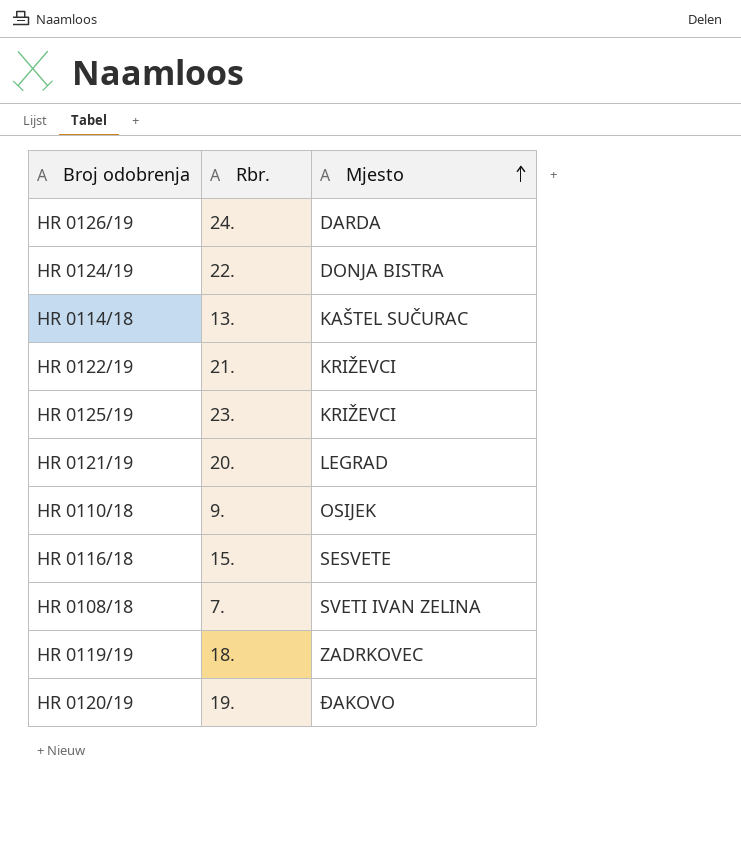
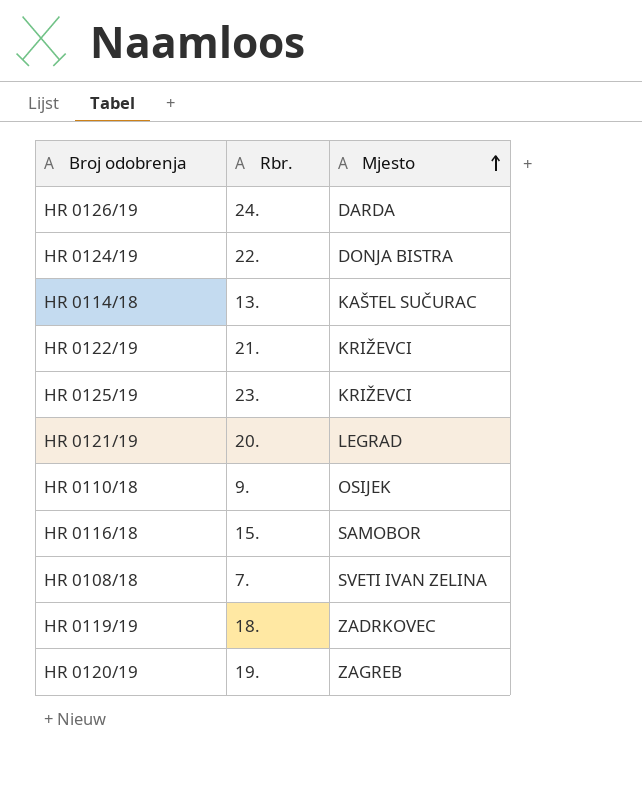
HR 0116/18 | Mjesto: SESVETE -> SAMOBOR
HR 0120/19 | Mjesto: ĐAKOVO -> ZAGREB

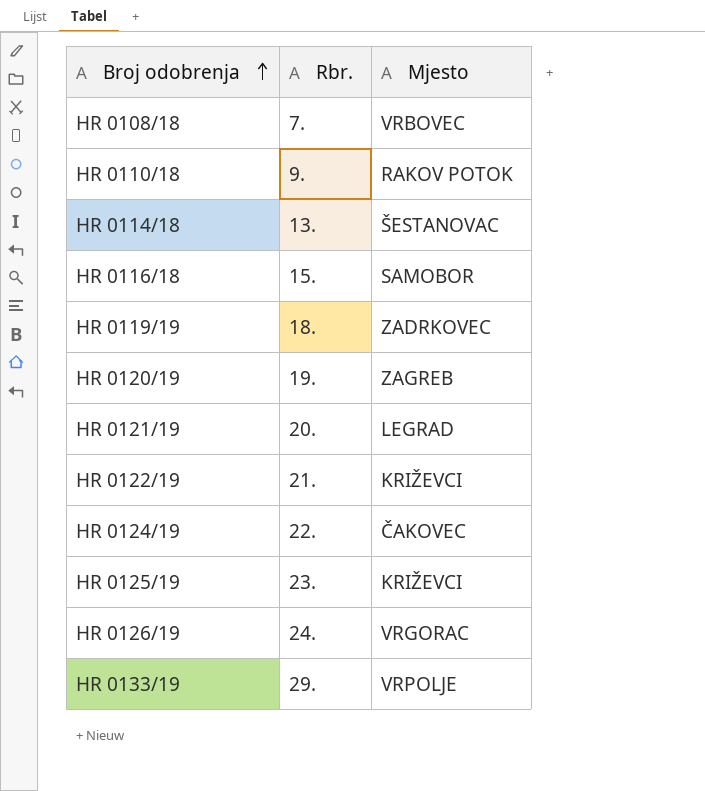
row order: Mjesto ascending -> Broj odobrenja ascending
HR 0108/18 | Mjesto: SVETI IVAN ZELINA -> VRBOVEC
HR 0110/18 | Mjesto: OSIJEK -> RAKOV POTOK
HR 0114/18 | Mjesto: KAŠTEL SUČURAC -> ŠESTANOVAC
HR 0124/19 | Mjesto: DONJA BISTRA -> ČAKOVEC
HR 0126/19 | Mjesto: DARDA -> VRGORAC
row HR 0133/19: none -> 29. | VRPOLJE

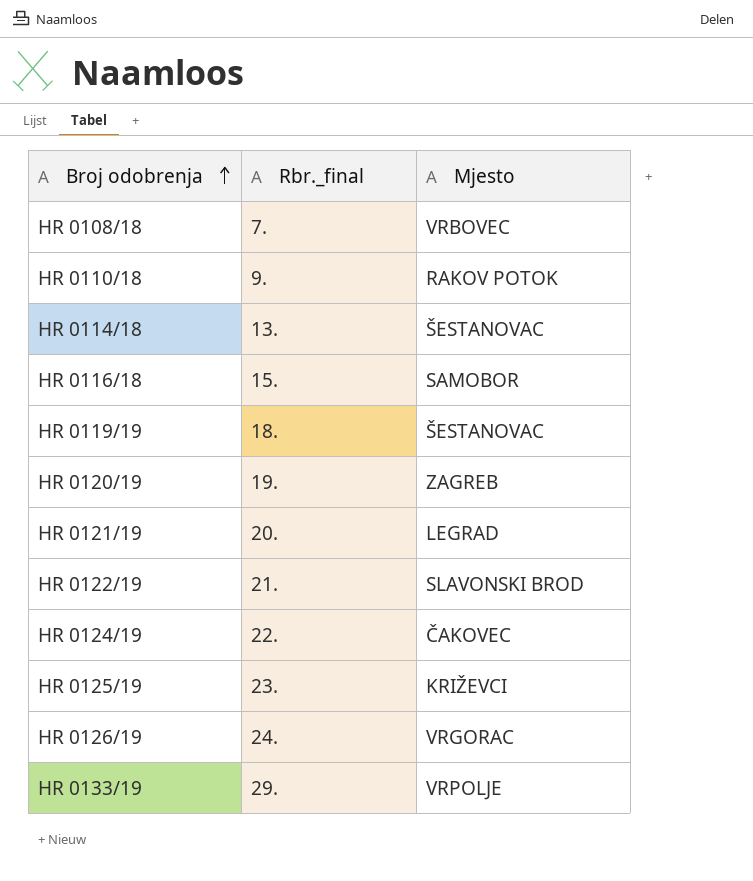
column name: Rbr. -> Rbr._final
HR 0119/19 | Mjesto: ZADRKOVEC -> ŠESTANOVAC
HR 0122/19 | Mjesto: KRIŽEVCI -> SLAVONSKI BROD

